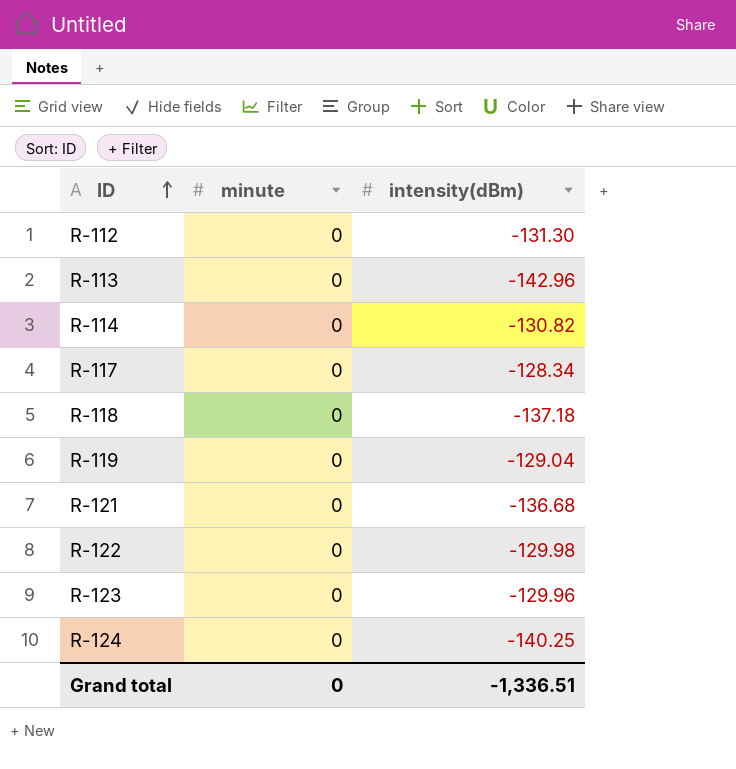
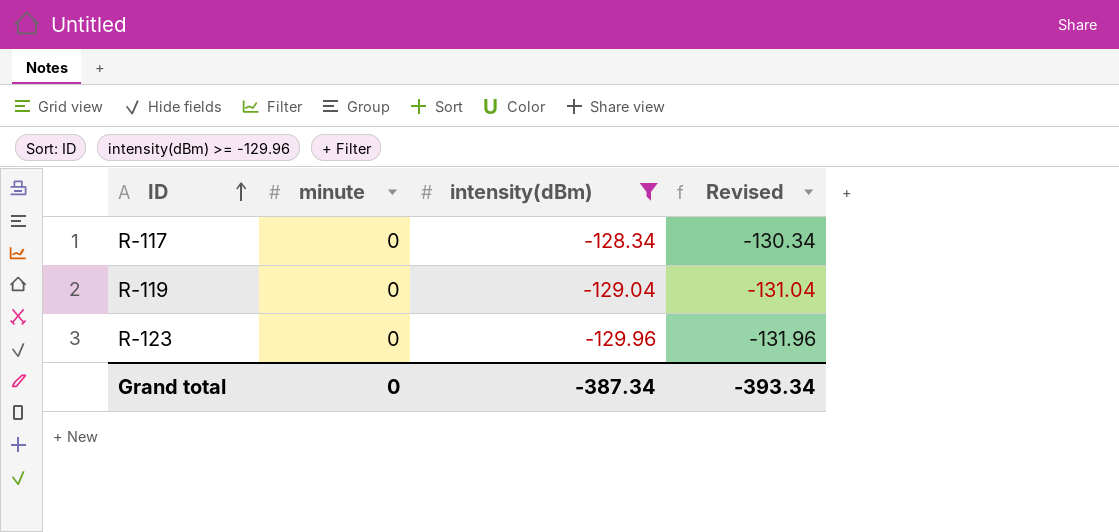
filter: none -> intensity(dBm) >= -129.96
column Revised | formula: none -> [intensity(dBm)] - 2
Grand total | intensity(dBm): -1,336.51 -> -387.34

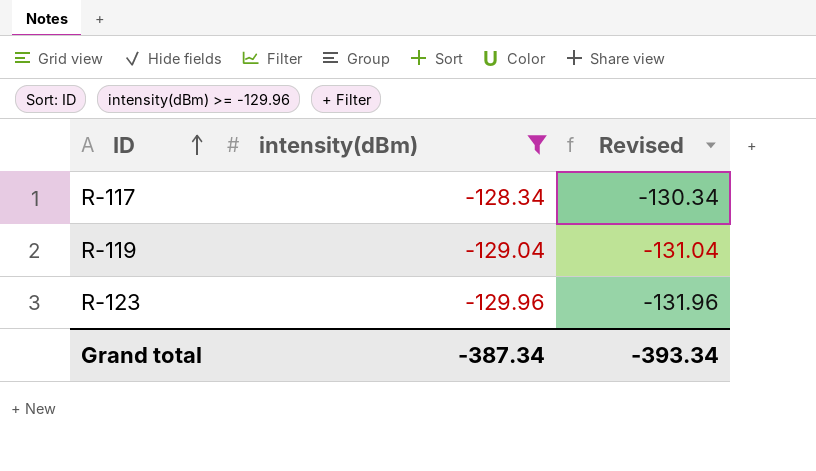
column minute | position: 2 -> none

